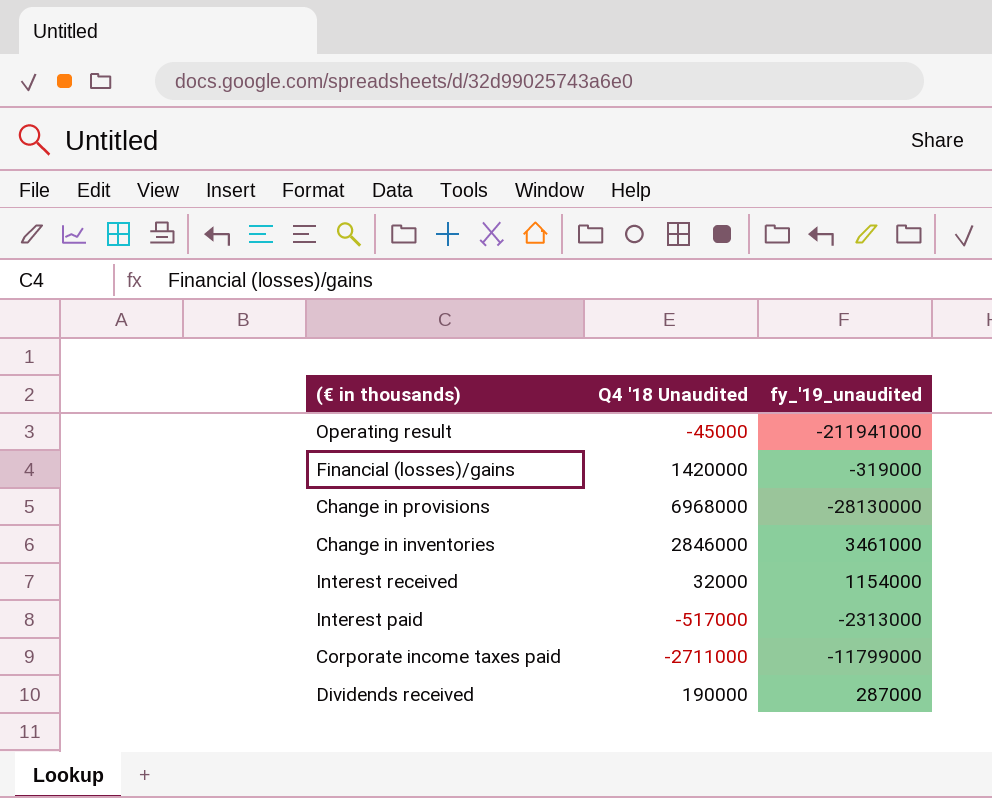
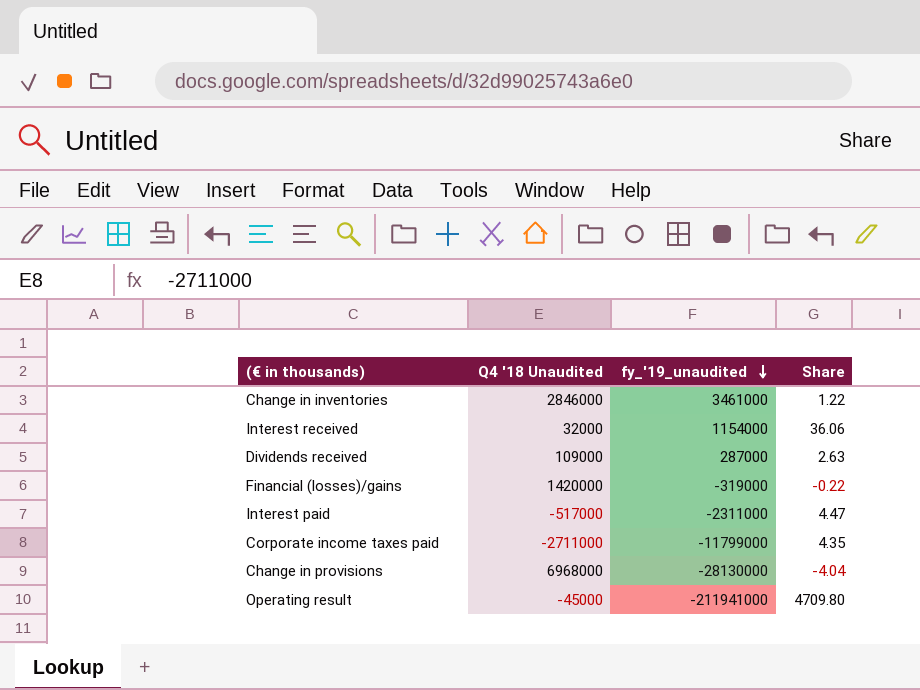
row order: none -> fy_'19_unaudited descending
column Share | formula: none -> [fy_'19_unaudited] / [Q4 '18 Unaudited]
Dividends received | Q4 '18 Unaudited: 190000 -> 109000
Interest paid | fy_'19_unaudited: -2313000 -> -2311000

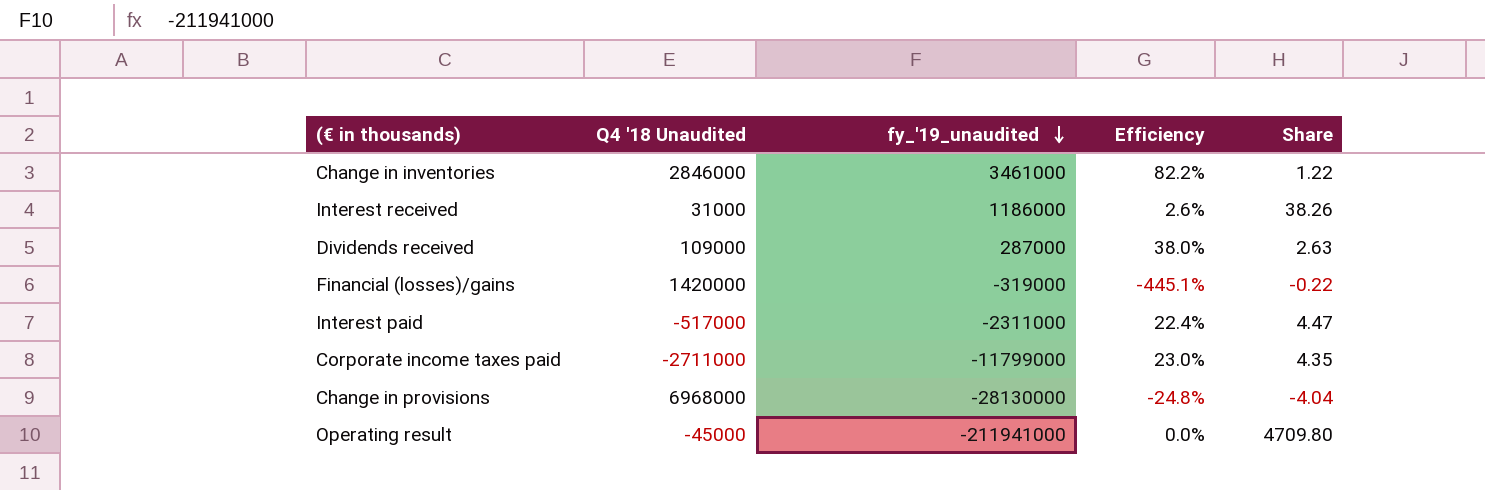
column Efficiency | formula: none -> [Q4 '18 Unaudited] / [fy_'19_unaudited]
Interest received | Q4 '18 Unaudited: 32000 -> 31000
Interest received | fy_'19_unaudited: 1154000 -> 1186000
Interest received | Share: 36.06 -> 38.26

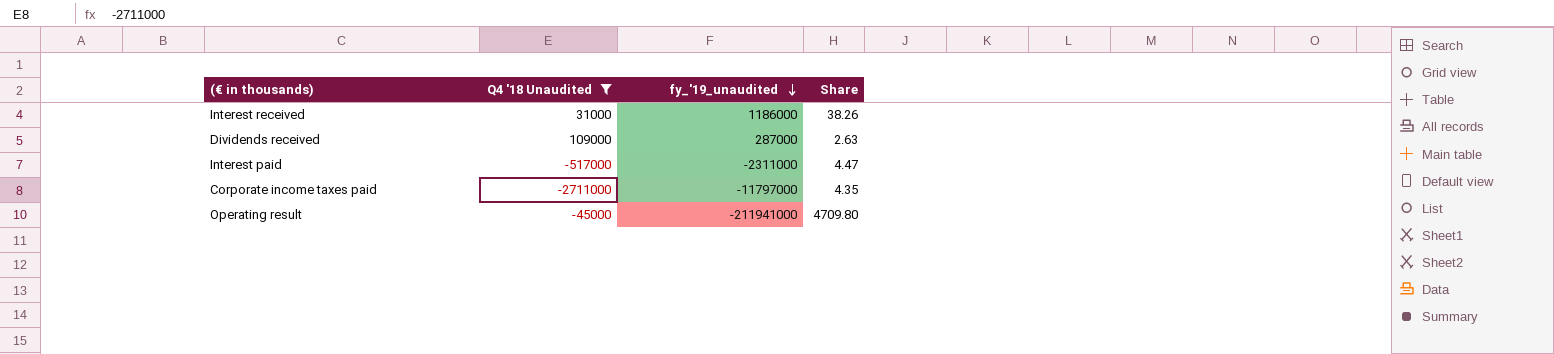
filter: none -> Q4 '18 Unaudited <= 109000
column Efficiency | formula: [Q4 '18 Unaudited] / [fy_'19_unaudited] -> none
Corporate income taxes paid | fy_'19_unaudited: -11799000 -> -11797000

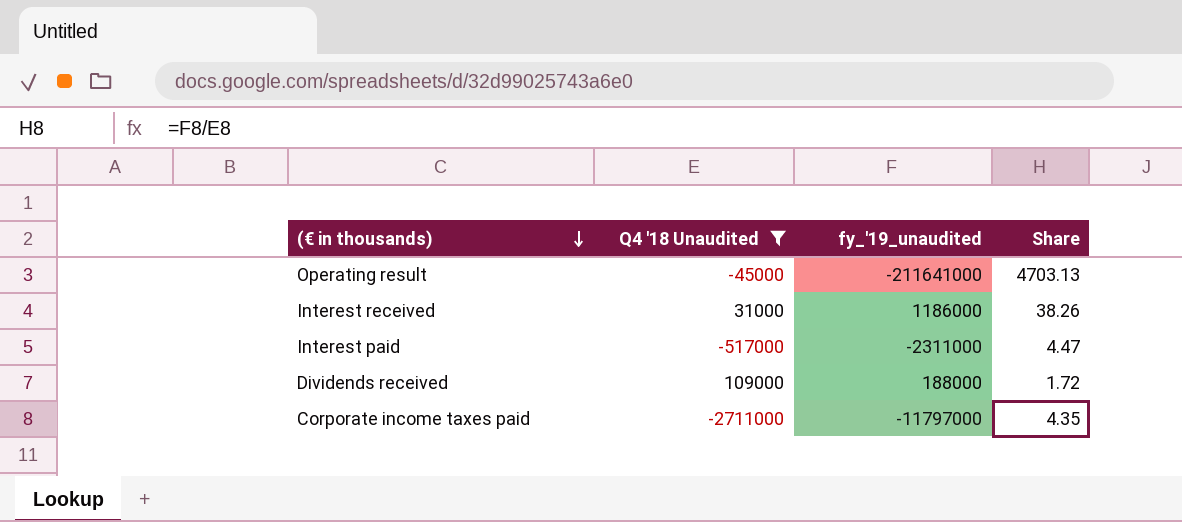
row order: fy_'19_unaudited descending -> (€ in thousands) descending
Operating result | fy_'19_unaudited: -211941000 -> -211641000
Operating result | Share: 4709.80 -> 4703.13
Dividends received | fy_'19_unaudited: 287000 -> 188000
Dividends received | Share: 2.63 -> 1.72

